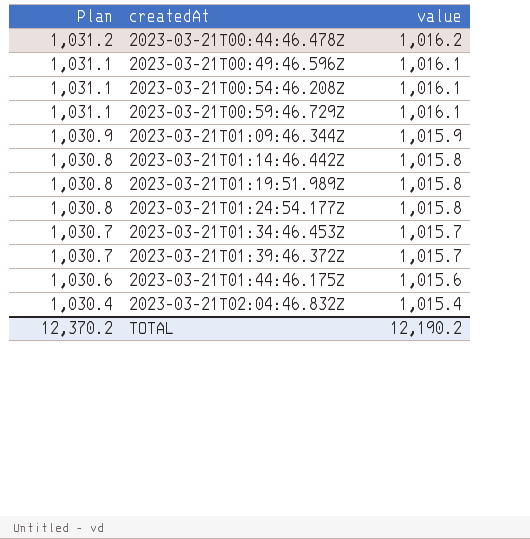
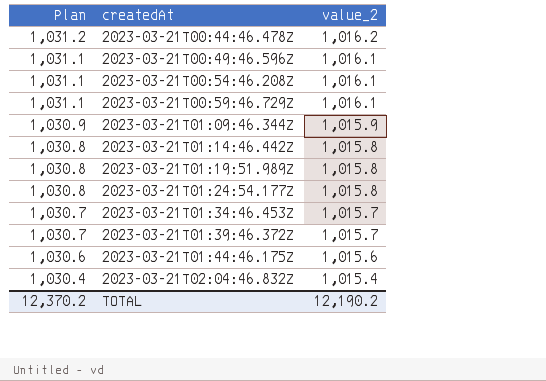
column name: value -> value_2

